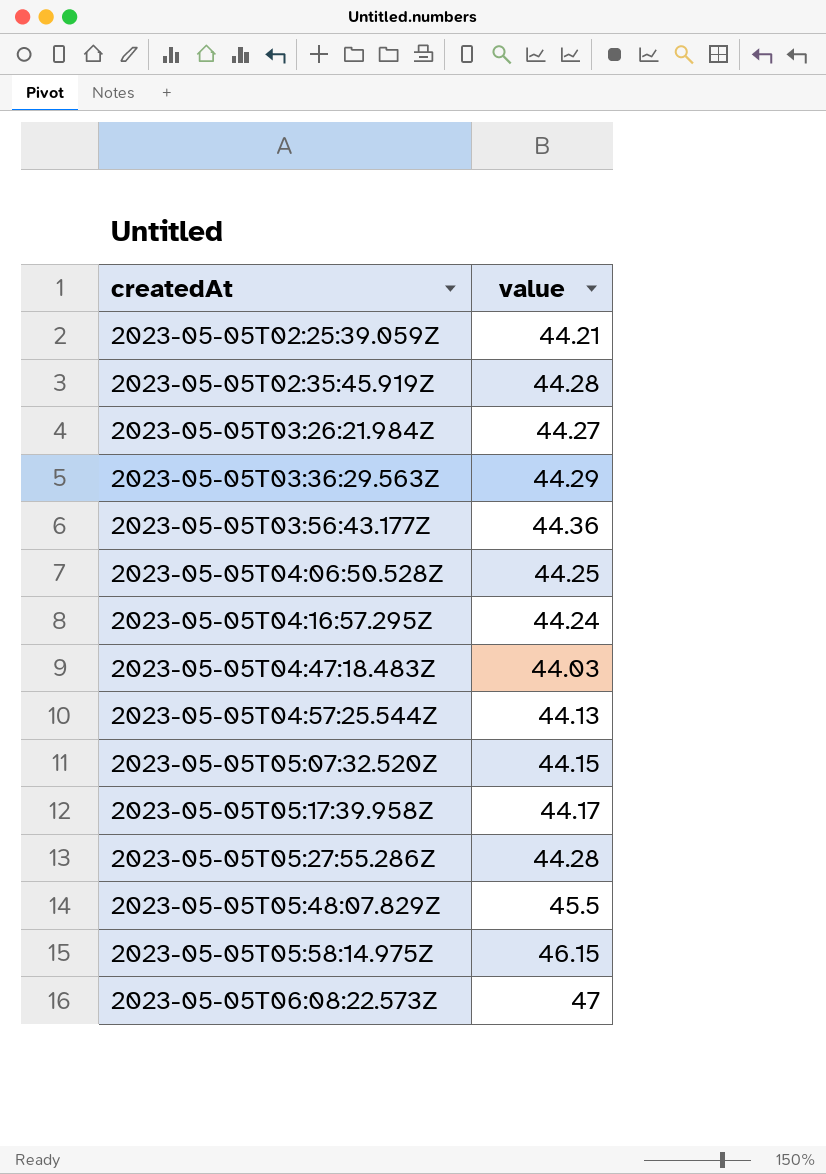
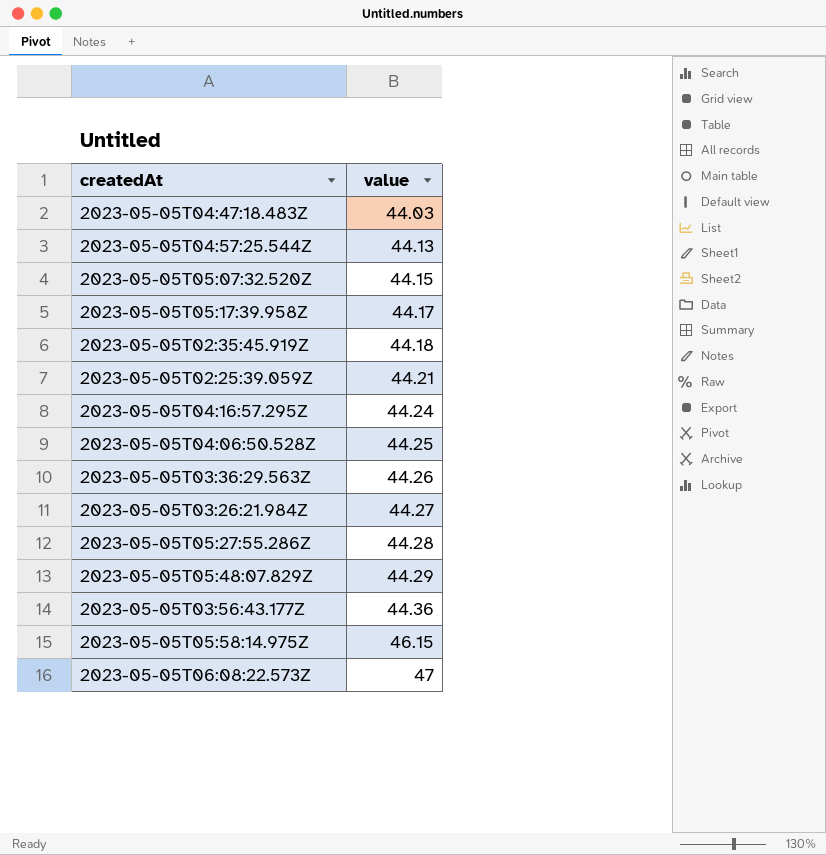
row order: createdAt ascending -> value ascending
2023-05-05T02:35:45.919Z | value: 44.28 -> 44.18
2023-05-05T03:36:29.563Z | value: 44.29 -> 44.26
2023-05-05T05:48:07.829Z | value: 45.5 -> 44.29

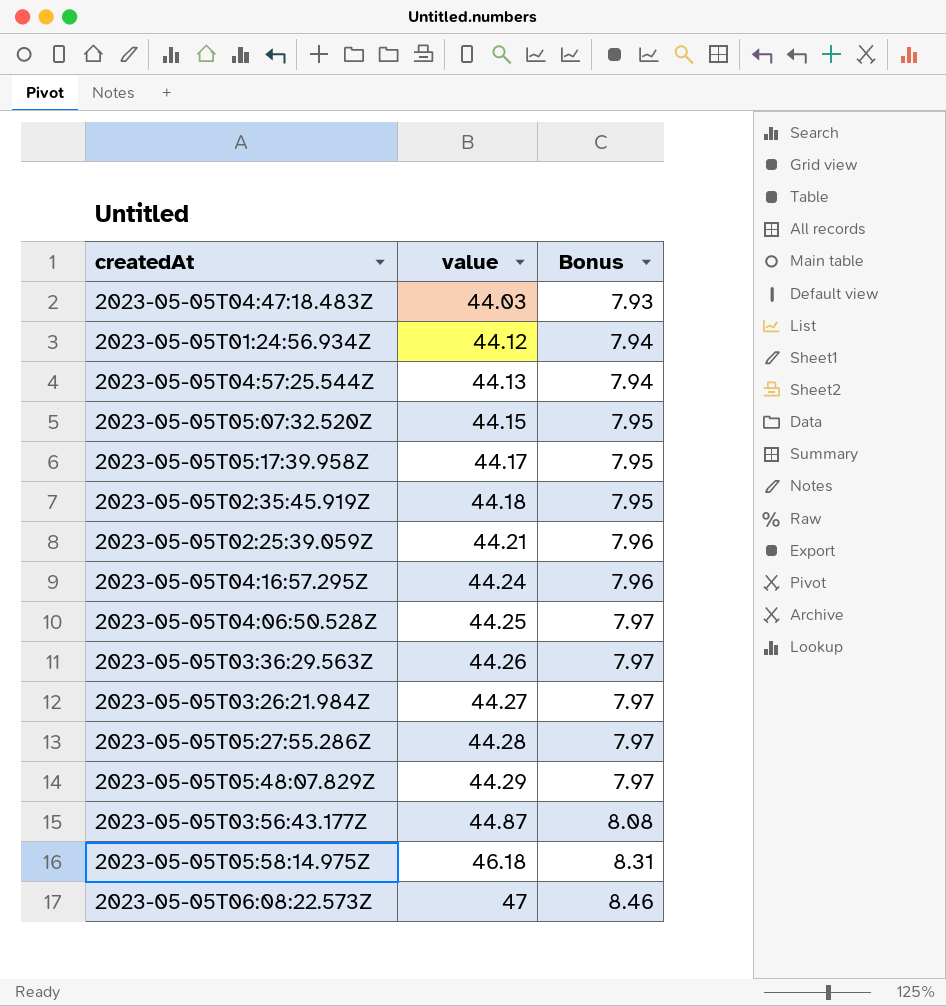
column Bonus | formula: none -> [value] * 0.18
row 2023-05-05T01:24:56.934Z: none -> 44.12 | 7.94
2023-05-05T03:56:43.177Z | value: 44.36 -> 44.87
2023-05-05T05:58:14.975Z | value: 46.15 -> 46.18

